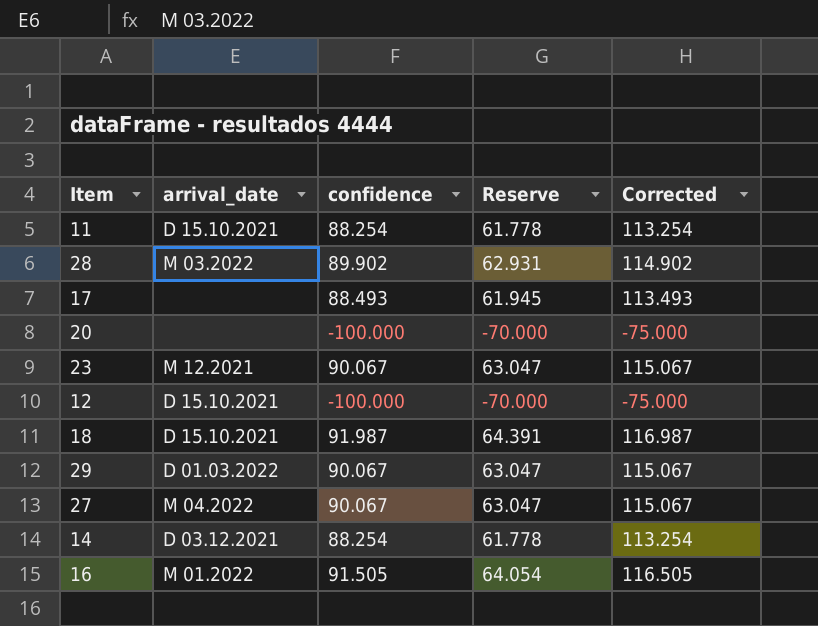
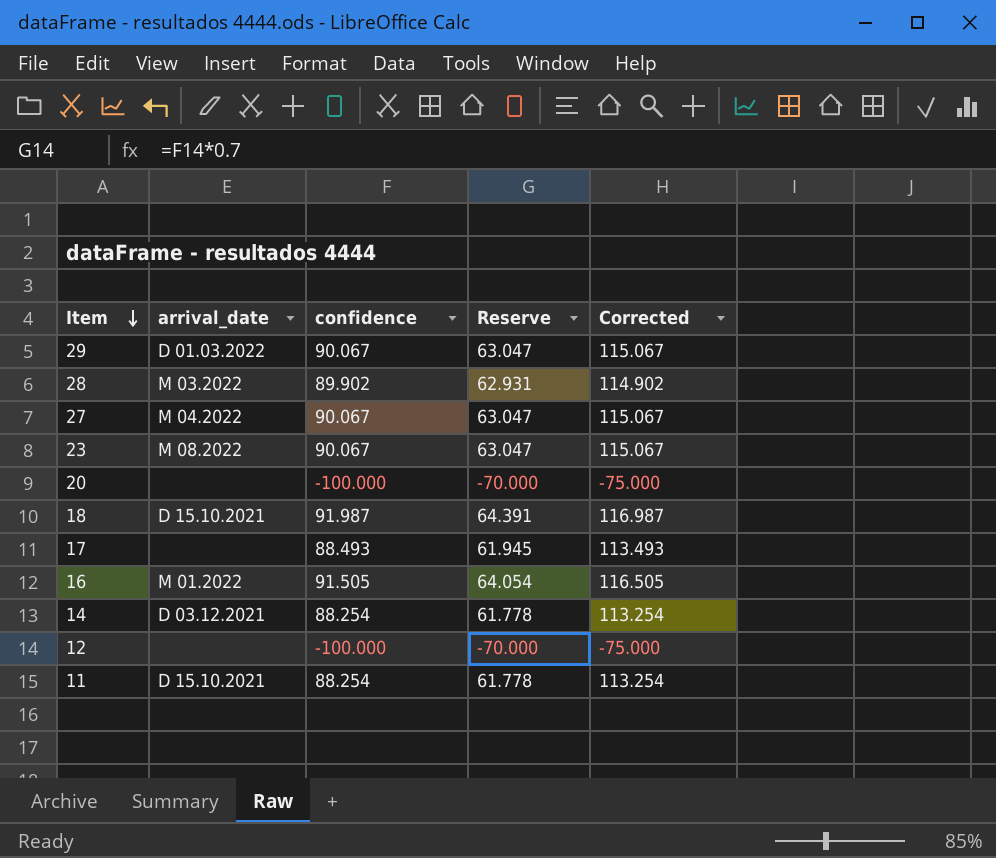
row order: none -> Item descending
23 | arrival_date: M 12.2021 -> M 08.2022
12 | arrival_date: D 15.10.2021 -> none

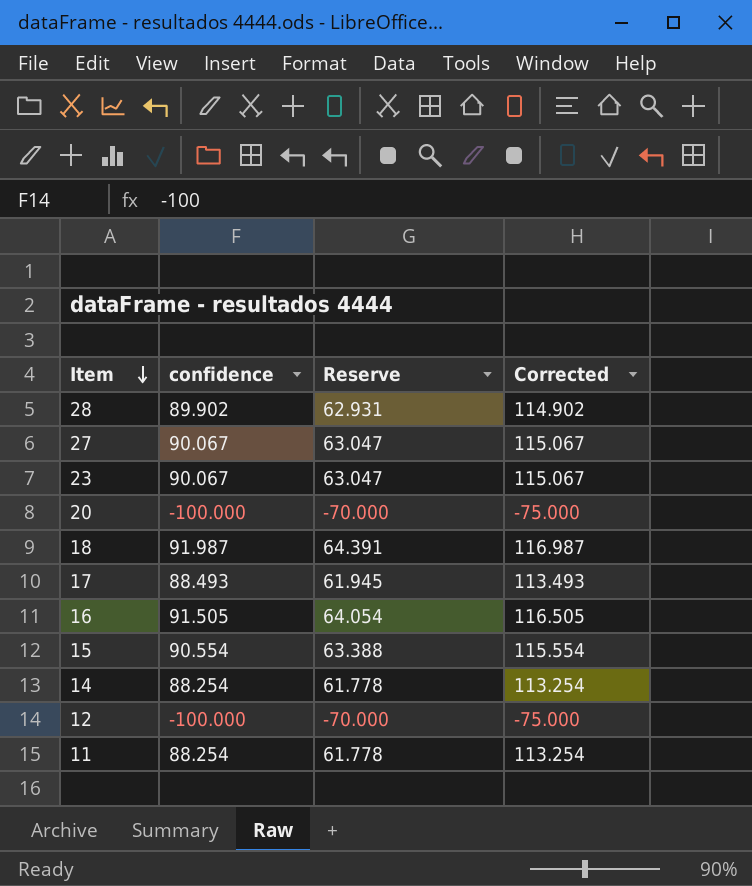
column arrival_date | position: 2 -> none
row 29: D 01.03.2022 | 90.067 | 63.047 | 115.067 -> none
row 15: none -> 90.554 | 63.388 | 115.554

